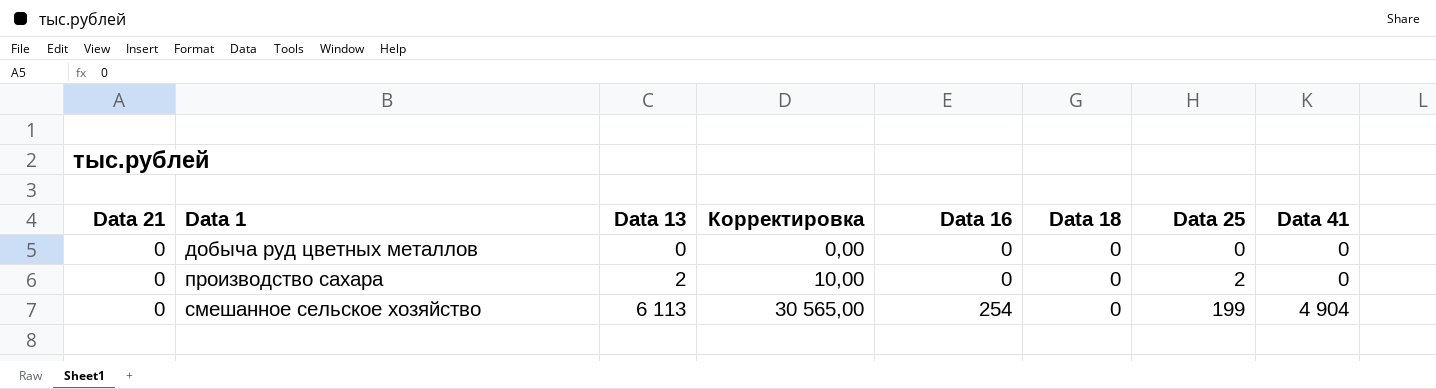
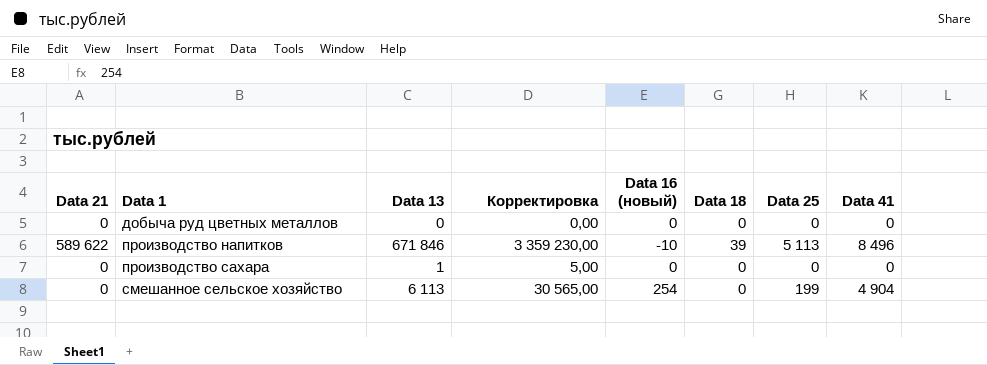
column name: Data 16 -> Data 16 (новый)
row производство напитков: none -> 589 622 | 671 846 | 3 359 230,00 | -10 | 39 | 5 113 | 8 496
производство сахара | Data 13: 2 -> 1
производство сахара | Корректировка: 10,00 -> 5,00
производство сахара | Data 25: 2 -> 0

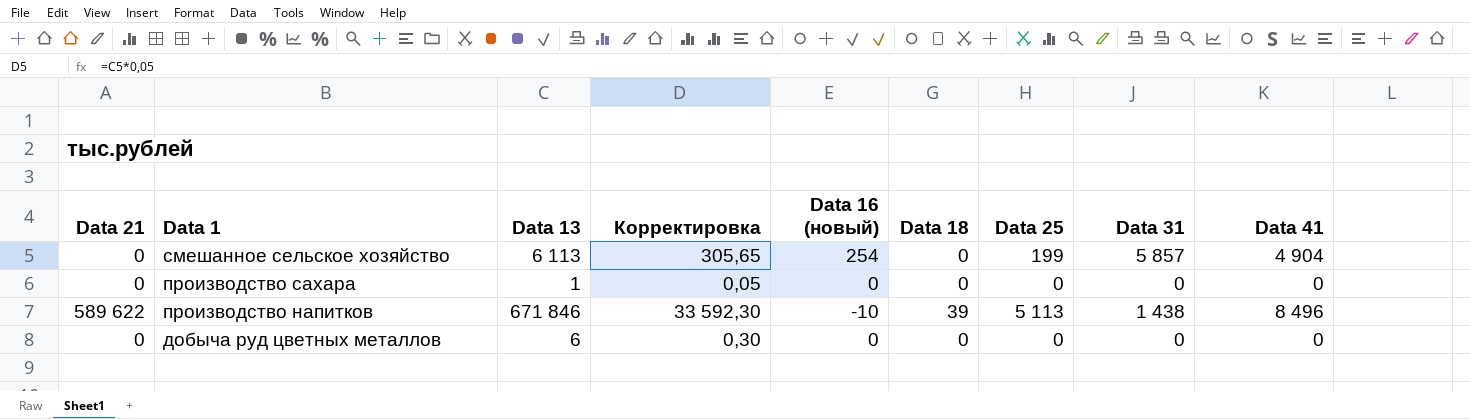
row order: Data 1 ascending -> Data 1 descending
column Корректировка | formula: [Data 13] * 5 -> [Data 13] * 0,05
column Data 31 | position: none -> 8
добыча руд цветных металлов | Data 13: 0 -> 6

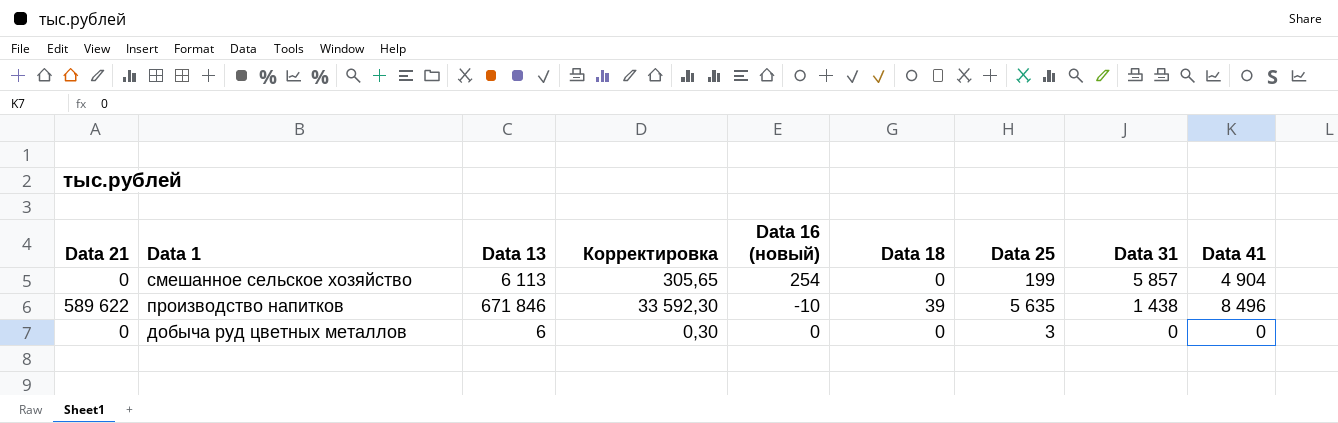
row производство сахара: 0 | 1 | 0,05 | 0 | 0 | 0 | 0 | 0 -> none
производство напитков | Data 25: 5 113 -> 5 635
добыча руд цветных металлов | Data 25: 0 -> 3

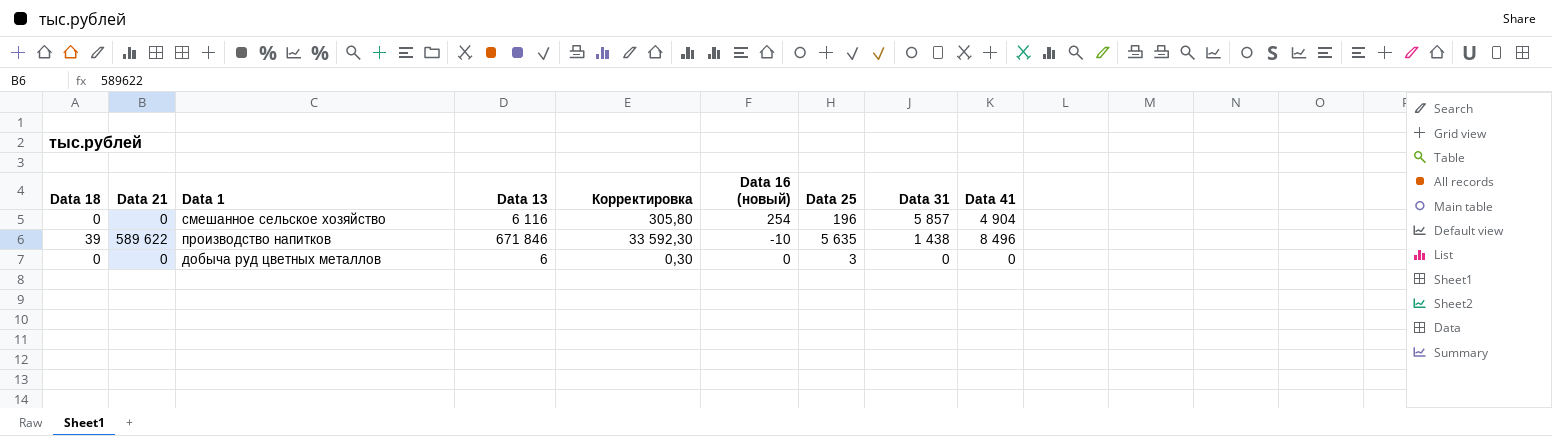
column Data 18 | position: 6 -> 1
смешанное сельское хозяйство | Data 13: 6 113 -> 6 116
смешанное сельское хозяйство | Корректировка: 305,65 -> 305,80
смешанное сельское хозяйство | Data 25: 199 -> 196

